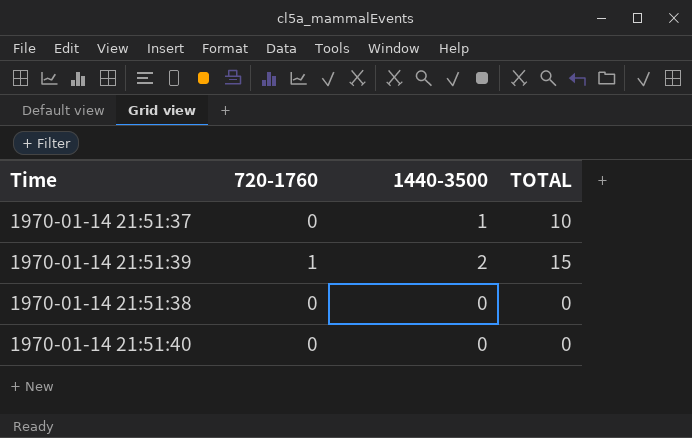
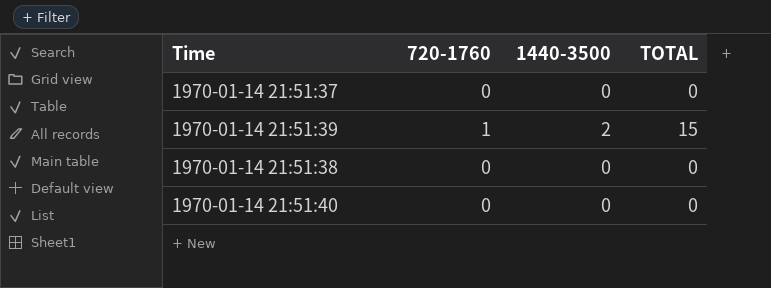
1970-01-14 21:51:37 | 1440-3500: 1 -> 0
1970-01-14 21:51:37 | TOTAL: 10 -> 0

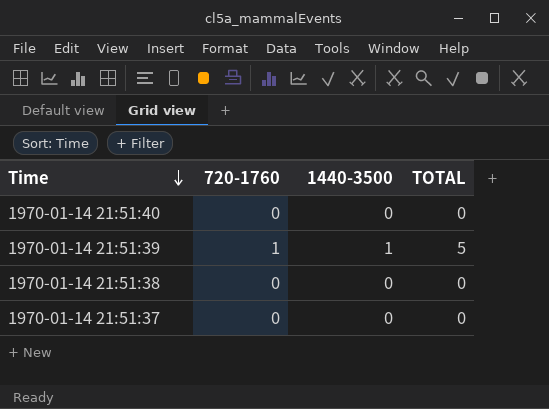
row order: none -> Time descending
1970-01-14 21:51:39 | 1440-3500: 2 -> 1
1970-01-14 21:51:39 | TOTAL: 15 -> 5

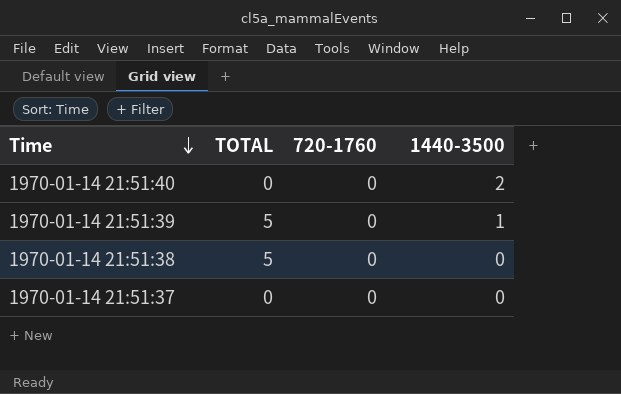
column TOTAL | position: 4 -> 2
1970-01-14 21:51:40 | 1440-3500: 0 -> 2
1970-01-14 21:51:39 | 720-1760: 1 -> 0
1970-01-14 21:51:38 | TOTAL: 0 -> 5

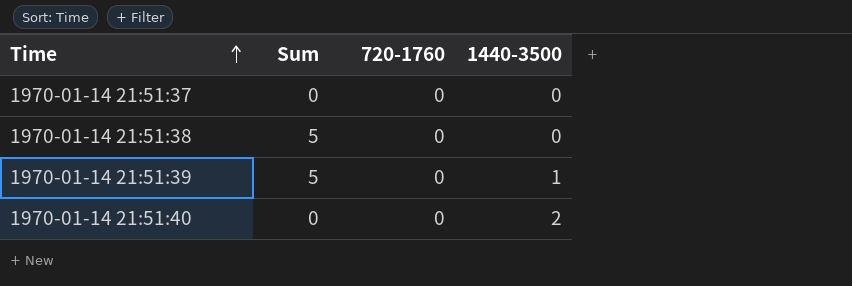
row order: Time descending -> Time ascending
column name: TOTAL -> Sum

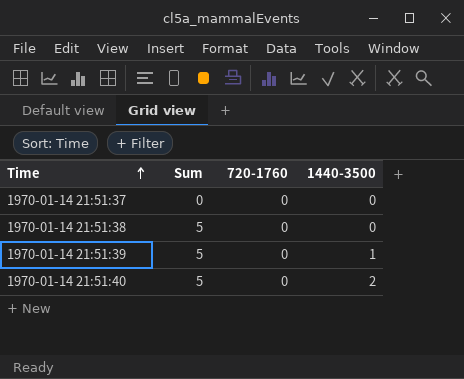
1970-01-14 21:51:40 | Sum: 0 -> 5

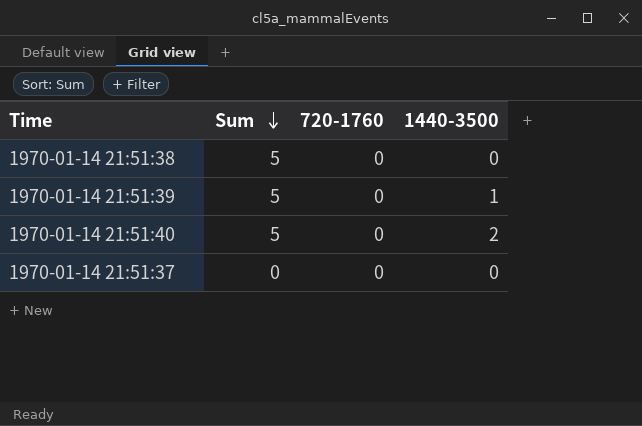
row order: Time ascending -> Sum descending

